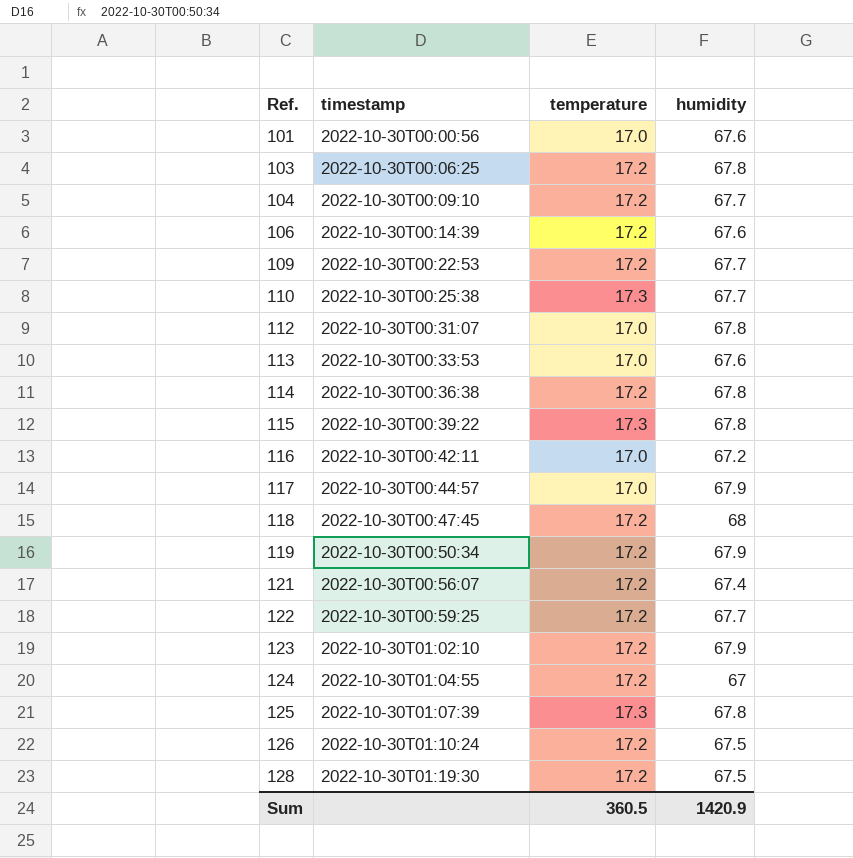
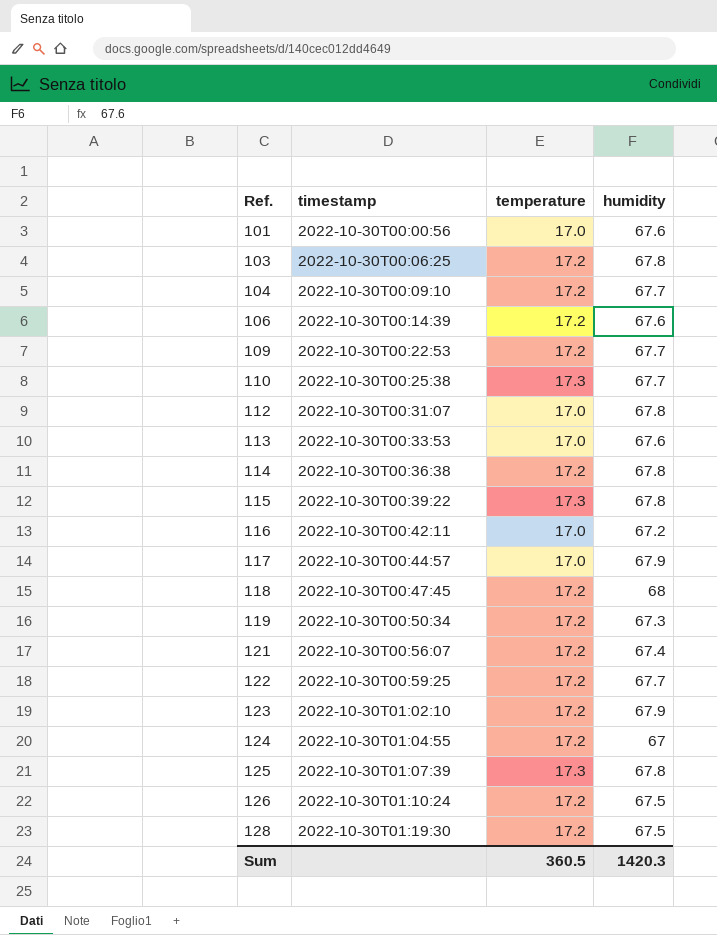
119 | humidity: 67.9 -> 67.3
Sum | humidity: 1420.9 -> 1420.3

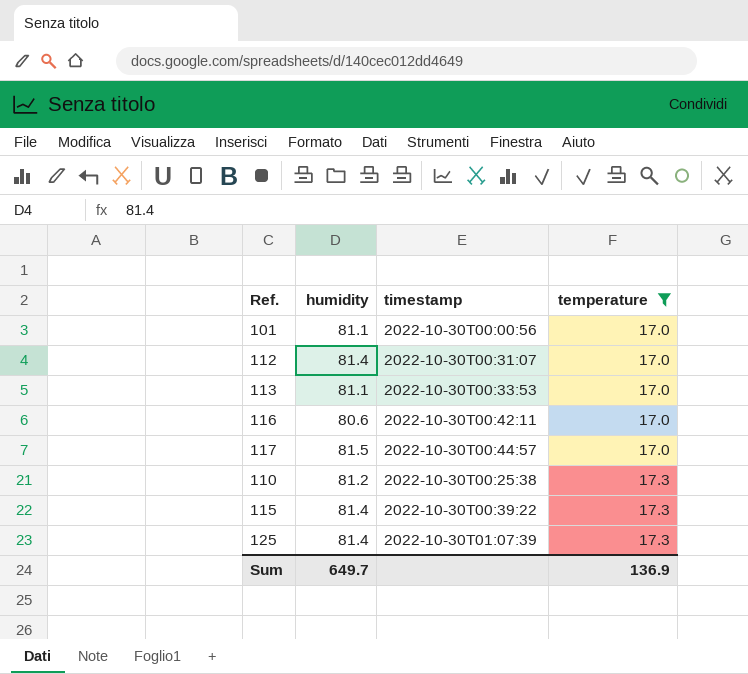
filter: none -> temperature != 17.2
row order: Ref. ascending -> temperature ascending
column humidity | position: 4 -> 2
101 | humidity: 67.6 -> 81.1
112 | humidity: 67.8 -> 81.4
113 | humidity: 67.6 -> 81.1
116 | humidity: 67.2 -> 80.6
117 | humidity: 67.9 -> 81.5
110 | humidity: 67.7 -> 81.2
115 | humidity: 67.8 -> 81.4
125 | humidity: 67.8 -> 81.4
Sum | humidity: 1420.3 -> 649.7
Sum | temperature: 360.5 -> 136.9

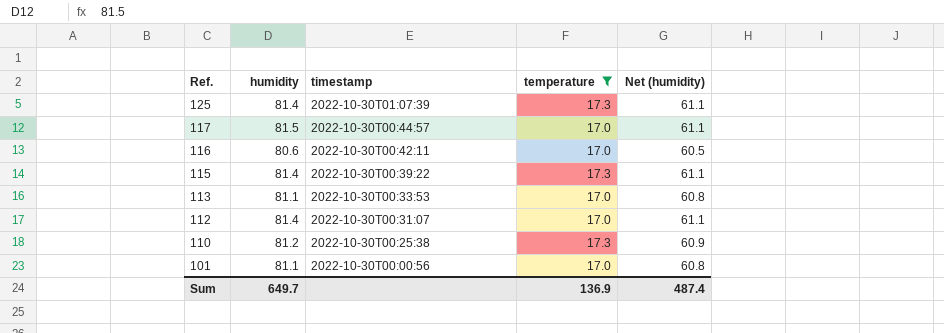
row order: temperature ascending -> Ref. descending
column Net (humidity) | formula: none -> [humidity] * 0.75

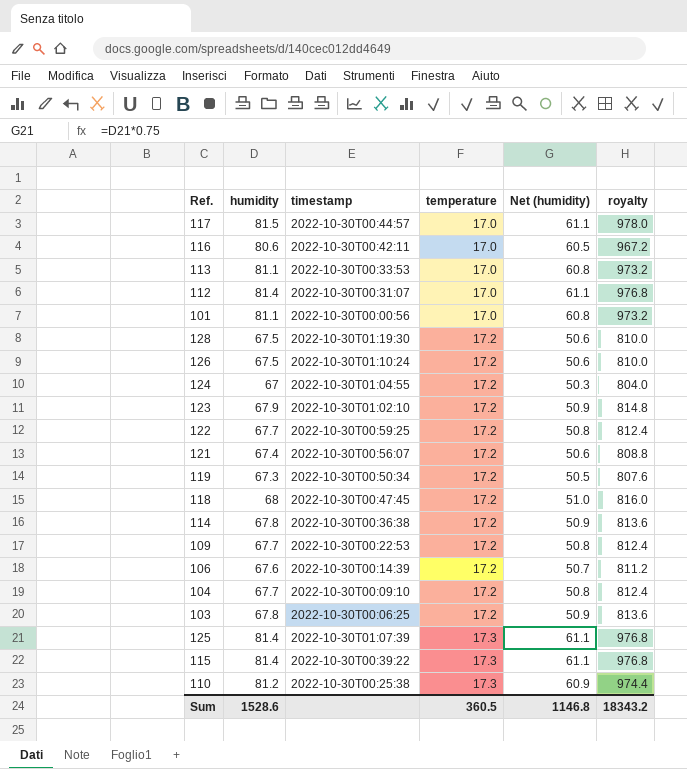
filter: temperature != 17.2 -> none
row order: Ref. descending -> temperature ascending
column royalty | formula: none -> [humidity] * 12
Sum | humidity: 649.7 -> 1528.6
Sum | temperature: 136.9 -> 360.5
Sum | Net (humidity): 487.4 -> 1146.8

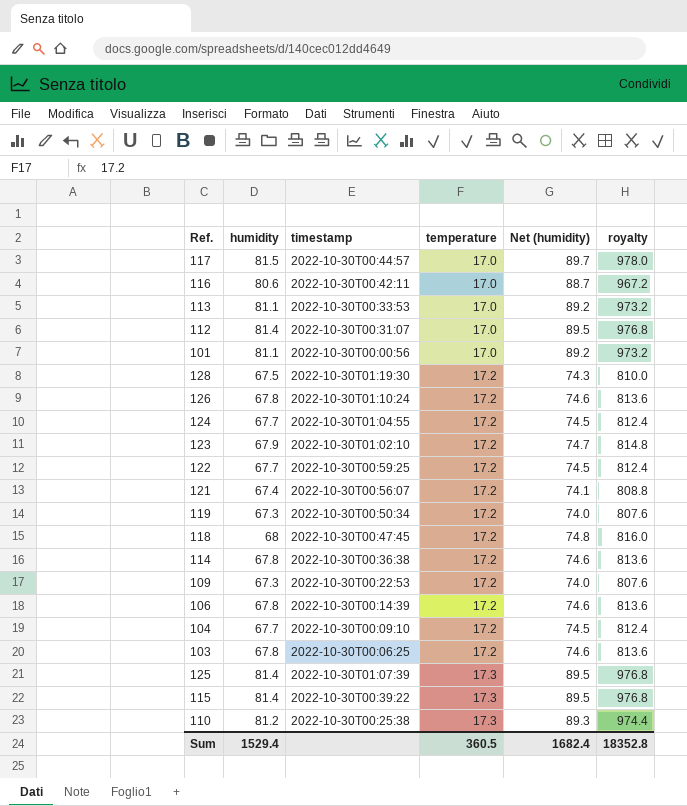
column Net (humidity) | formula: [humidity] * 0.75 -> [humidity] * 1.1
126 | humidity: 67.5 -> 67.8
126 | royalty: 810.0 -> 813.6
124 | humidity: 67 -> 67.7
124 | royalty: 804.0 -> 812.4
109 | humidity: 67.7 -> 67.3
109 | royalty: 812.4 -> 807.6
106 | humidity: 67.6 -> 67.8
106 | royalty: 811.2 -> 813.6
Sum | humidity: 1528.6 -> 1529.4
Sum | Net (humidity): 1146.8 -> 1682.4
Sum | royalty: 18343.2 -> 18352.8

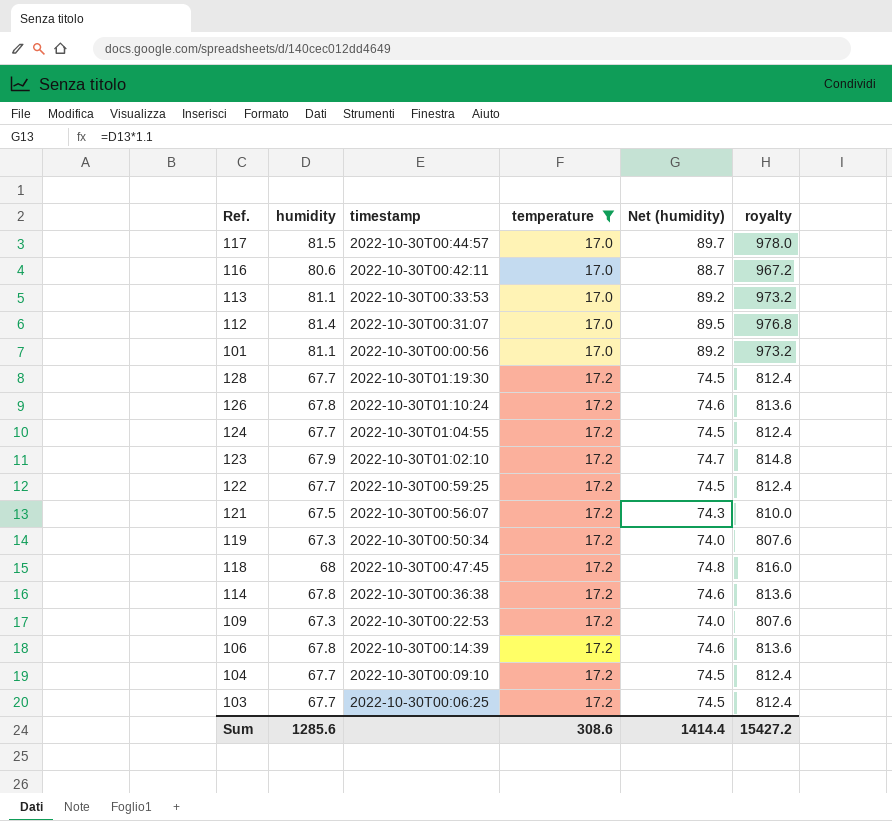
filter: none -> temperature != 17.3
128 | humidity: 67.5 -> 67.7
128 | Net (humidity): 74.3 -> 74.5
128 | royalty: 810.0 -> 812.4
121 | humidity: 67.4 -> 67.5
121 | Net (humidity): 74.1 -> 74.3
121 | royalty: 808.8 -> 810.0
103 | humidity: 67.8 -> 67.7
103 | Net (humidity): 74.6 -> 74.5
103 | royalty: 813.6 -> 812.4
Sum | humidity: 1529.4 -> 1285.6
Sum | temperature: 360.5 -> 308.6
Sum | Net (humidity): 1682.4 -> 1414.4
Sum | royalty: 18352.8 -> 15427.2

